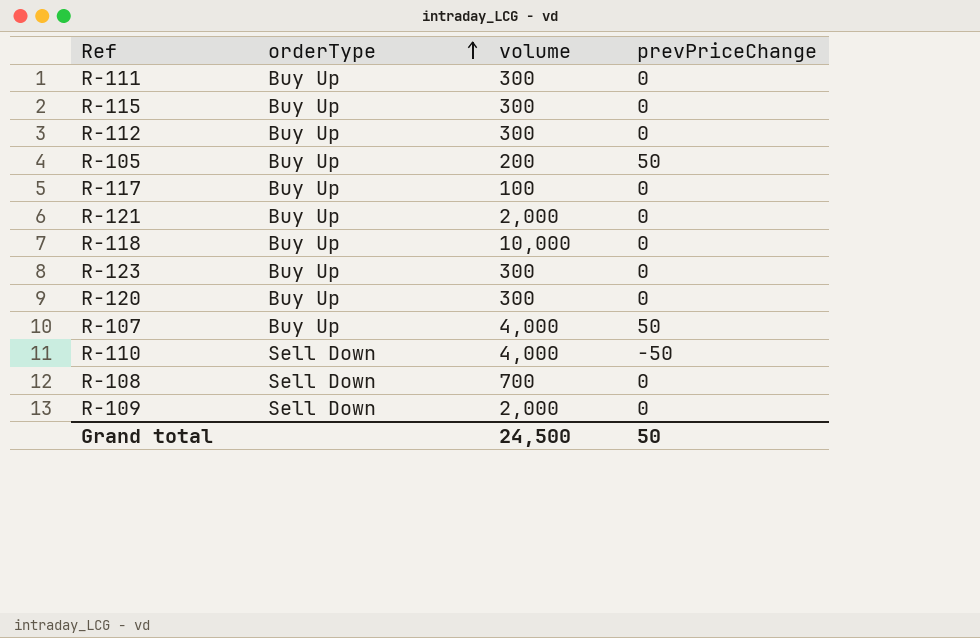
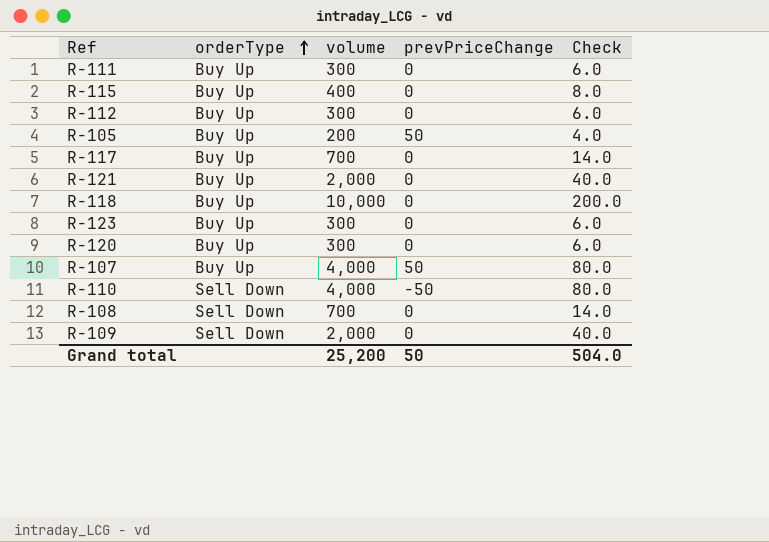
column Check | formula: none -> [volume] * 0.02
R-115 | volume: 300 -> 400
R-117 | volume: 100 -> 700
Grand total | volume: 24,500 -> 25,200

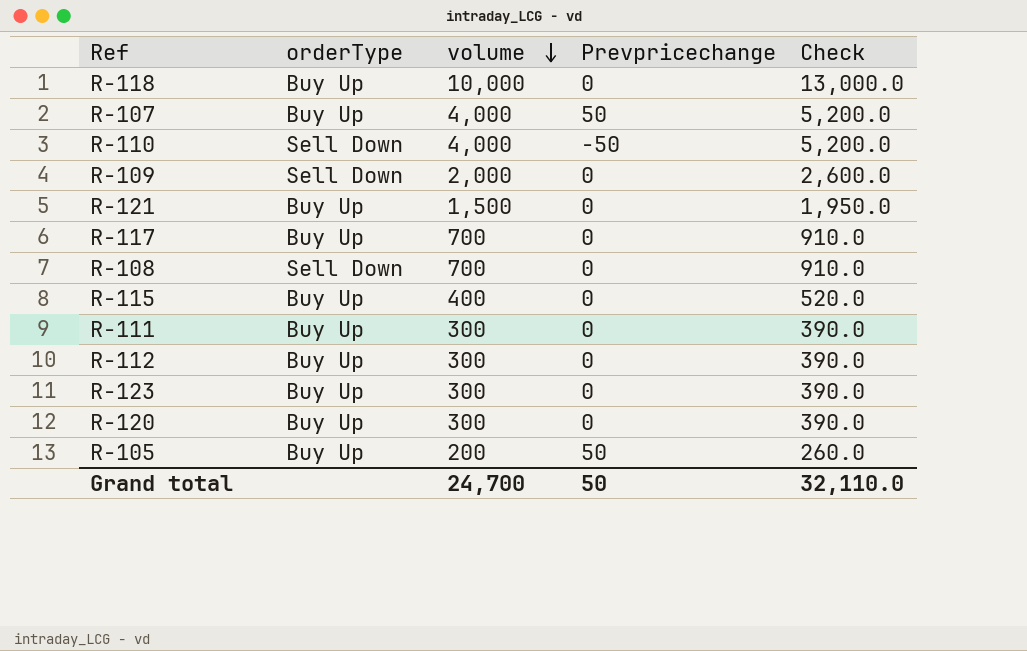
row order: orderType ascending -> volume descending
column name: prevPriceChange -> Prevpricechange
column Check | formula: [volume] * 0.02 -> [volume] * 1.3
R-121 | volume: 2,000 -> 1,500
Grand total | volume: 25,200 -> 24,700
Grand total | Check: 504.0 -> 32,110.0

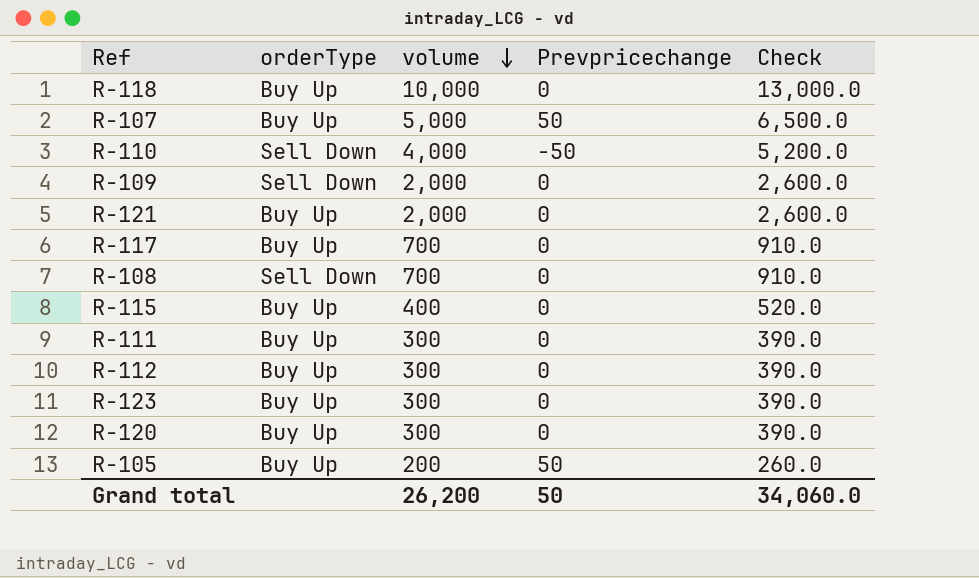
R-107 | volume: 4,000 -> 5,000
R-107 | Check: 5,200.0 -> 6,500.0
R-121 | volume: 1,500 -> 2,000
R-121 | Check: 1,950.0 -> 2,600.0
Grand total | volume: 24,700 -> 26,200
Grand total | Check: 32,110.0 -> 34,060.0

